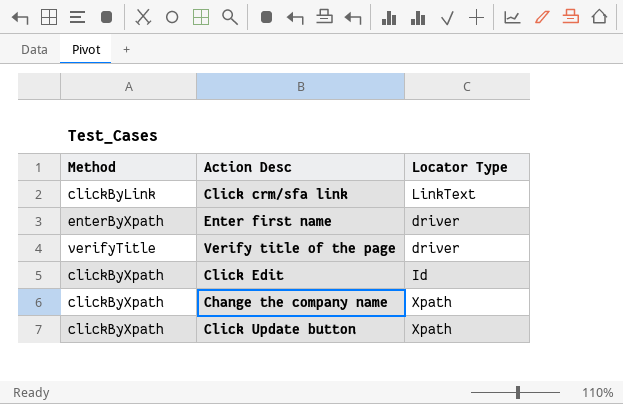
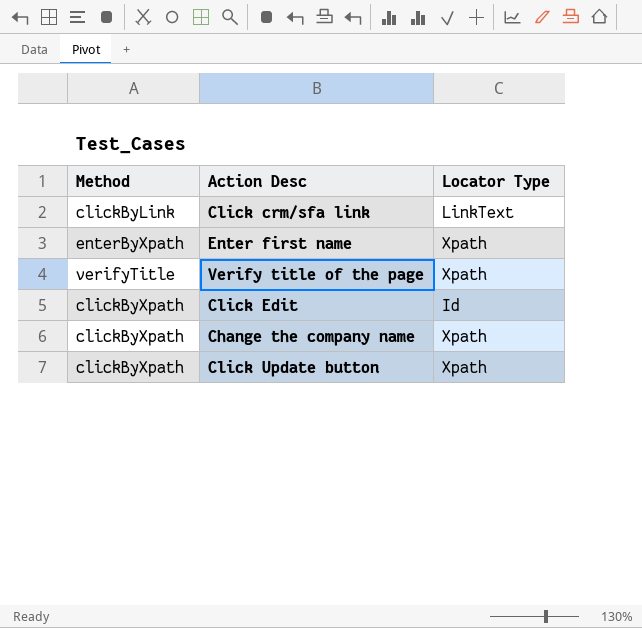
Enter first name | Locator Type: driver -> Xpath
Verify title of the page | Locator Type: driver -> Xpath

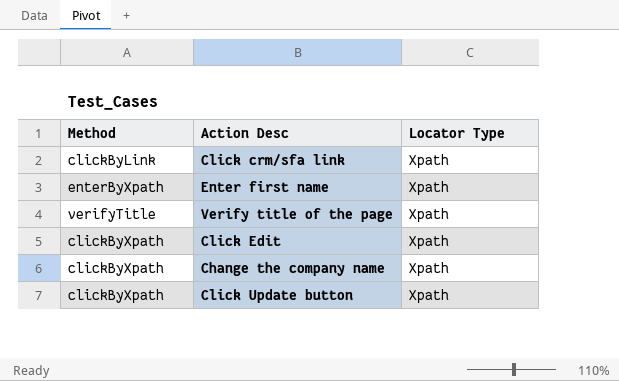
Click crm/sfa link | Locator Type: LinkText -> Xpath
Click Edit | Locator Type: Id -> Xpath

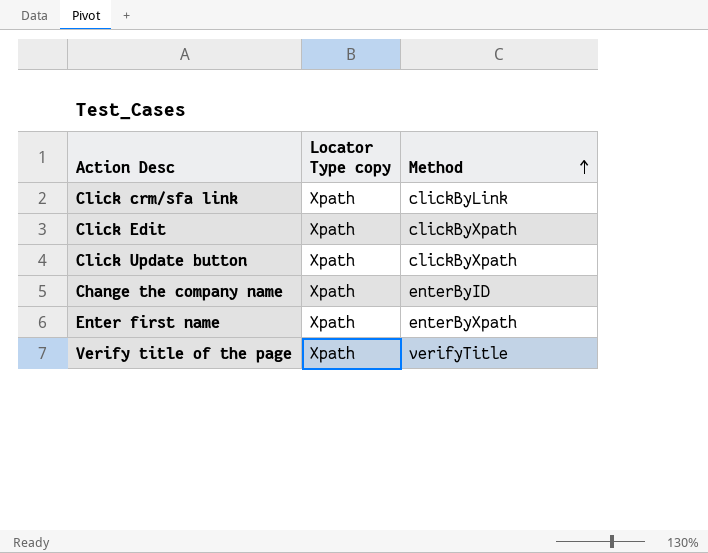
row order: none -> Method ascending
column name: Locator Type -> Locator Type copy
column Method | position: 1 -> 3
Change the company name | Method: clickByXpath -> enterByID

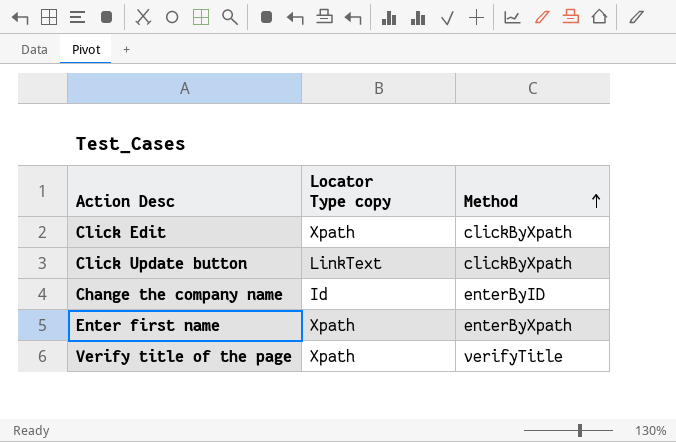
row Click crm/sfa link: Xpath | clickByLink -> none
Click Update button | Locator Type copy: Xpath -> LinkText
Change the company name | Locator Type copy: Xpath -> Id

